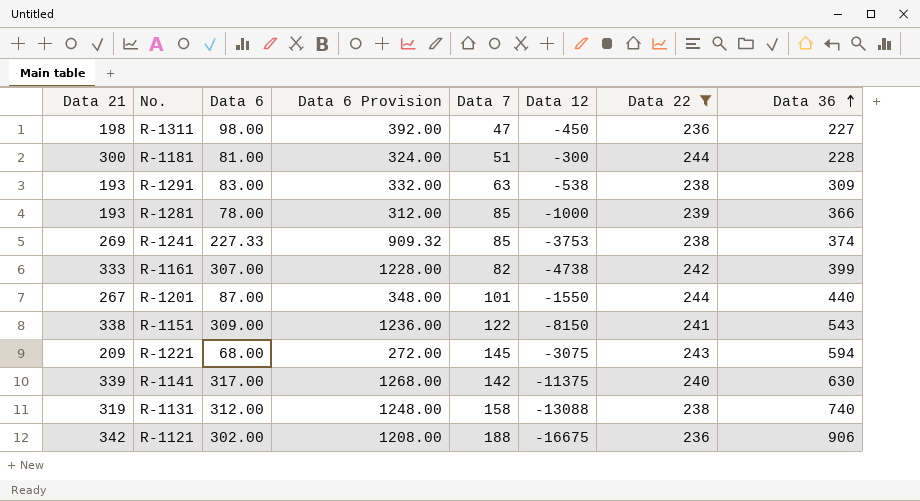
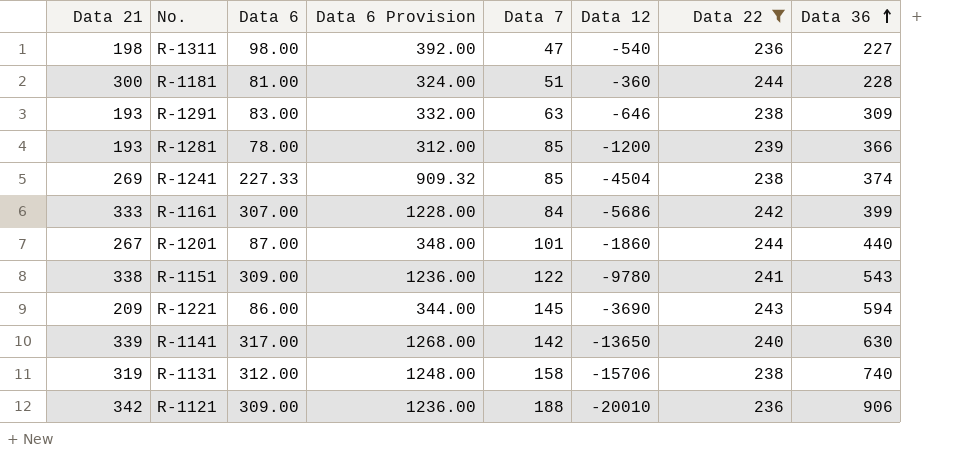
R-1311 | Data 12: -450 -> -540
R-1181 | Data 12: -300 -> -360
R-1291 | Data 12: -538 -> -646
R-1281 | Data 12: -1000 -> -1200
R-1241 | Data 12: -3753 -> -4504
R-1161 | Data 7: 82 -> 84
R-1161 | Data 12: -4738 -> -5686
R-1201 | Data 12: -1550 -> -1860
R-1151 | Data 12: -8150 -> -9780
R-1221 | Data 6: 68.00 -> 86.00
R-1221 | Data 6 Provision: 272.00 -> 344.00
R-1221 | Data 12: -3075 -> -3690
R-1141 | Data 12: -11375 -> -13650
R-1131 | Data 12: -13088 -> -15706
R-1121 | Data 6: 302.00 -> 309.00
R-1121 | Data 6 Provision: 1208.00 -> 1236.00
R-1121 | Data 12: -16675 -> -20010

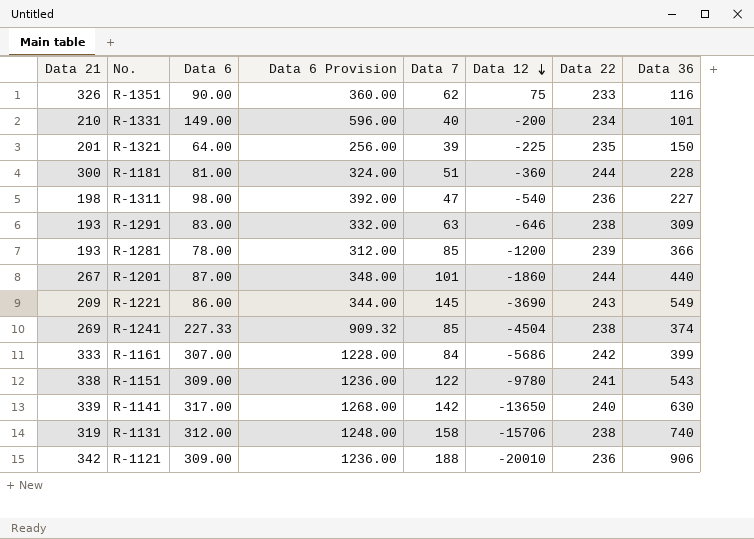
filter: Data 22 >= 236 -> none
row order: Data 36 ascending -> Data 12 descending
R-1221 | Data 36: 594 -> 549

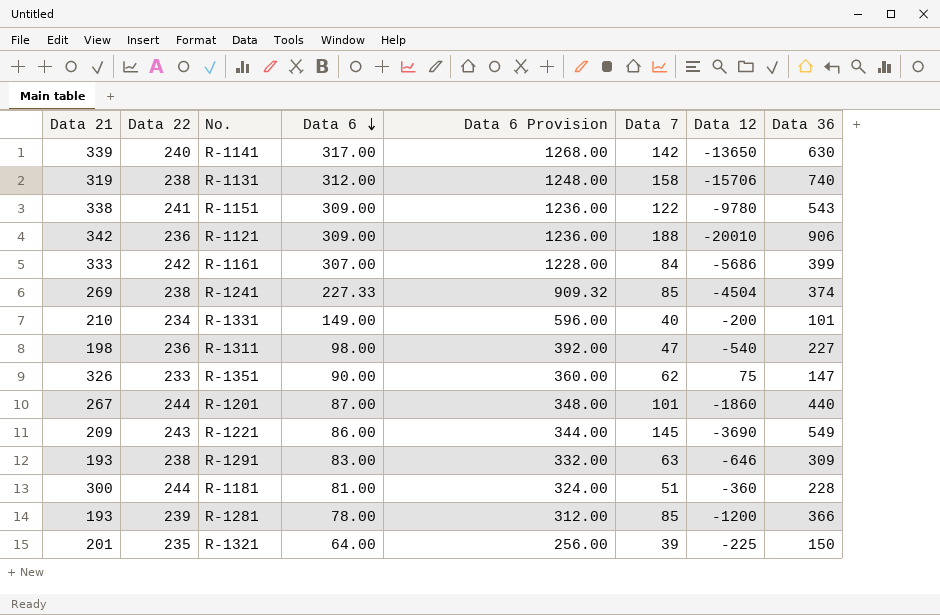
row order: Data 12 descending -> Data 6 descending
column Data 22 | position: 7 -> 2
R-1351 | Data 36: 116 -> 147

